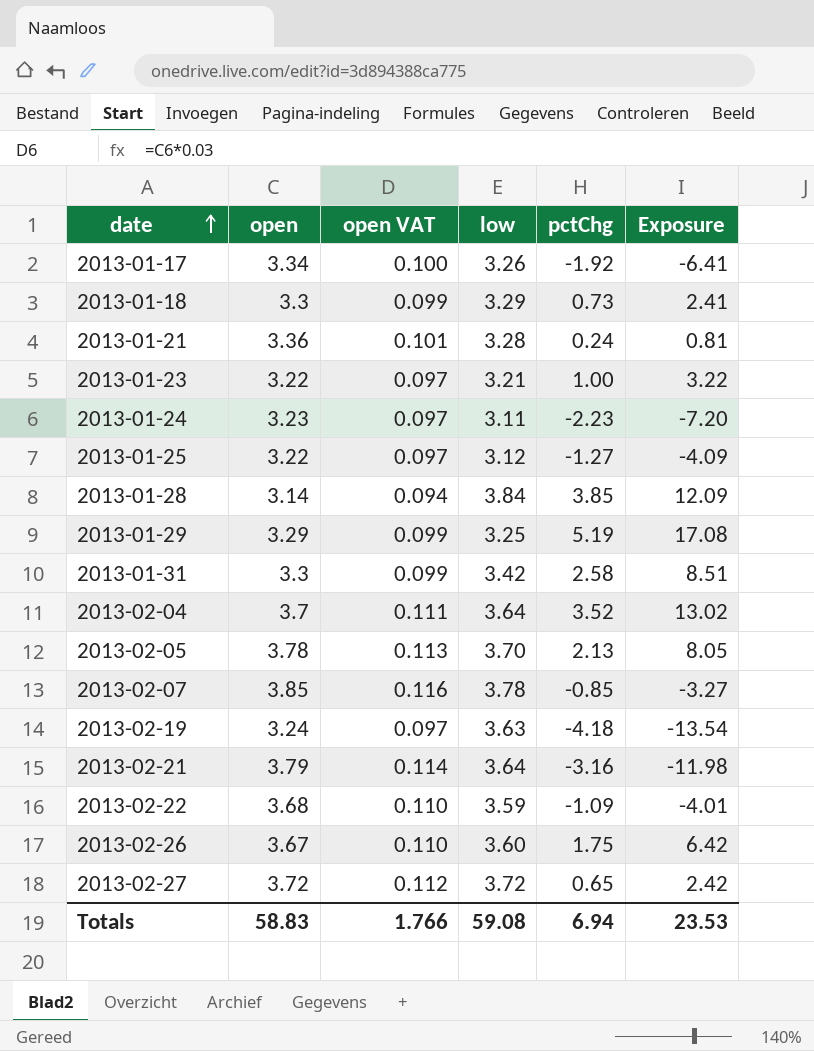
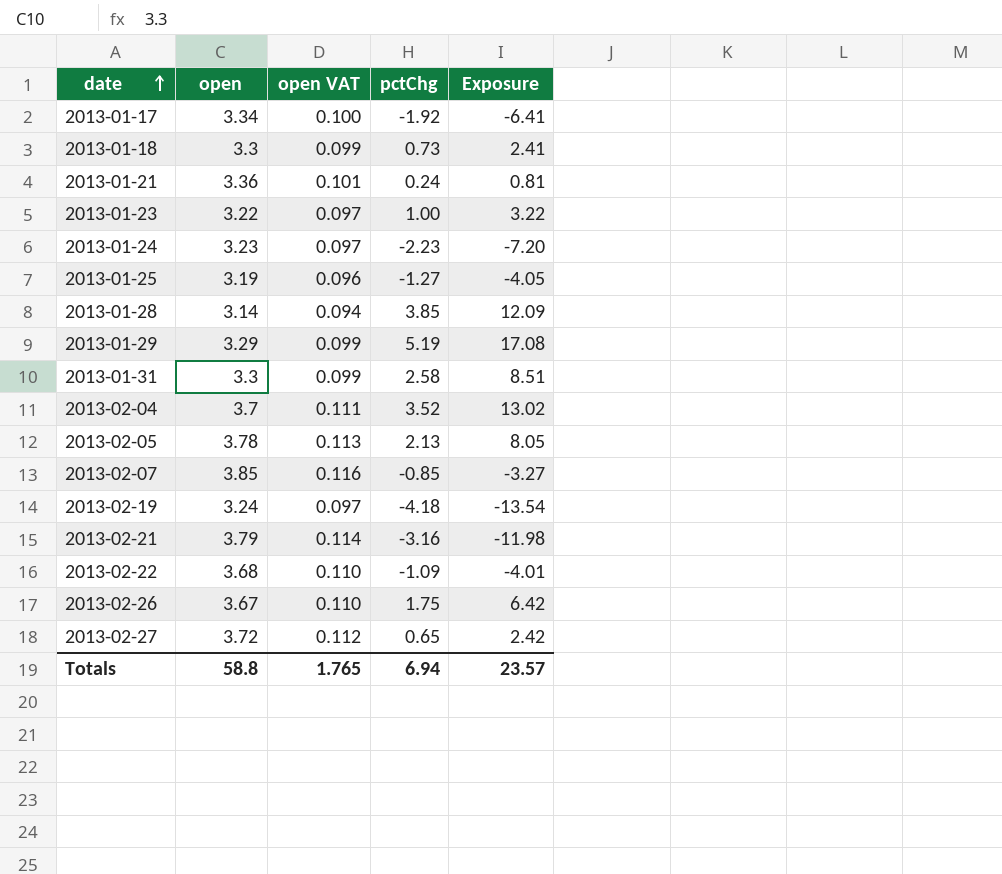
column low | position: 4 -> none
2013-01-25 | open: 3.22 -> 3.19
2013-01-25 | open VAT: 0.097 -> 0.096
2013-01-25 | Exposure: -4.09 -> -4.05
Totals | open: 58.83 -> 58.8
Totals | open VAT: 1.766 -> 1.765
Totals | Exposure: 23.53 -> 23.57

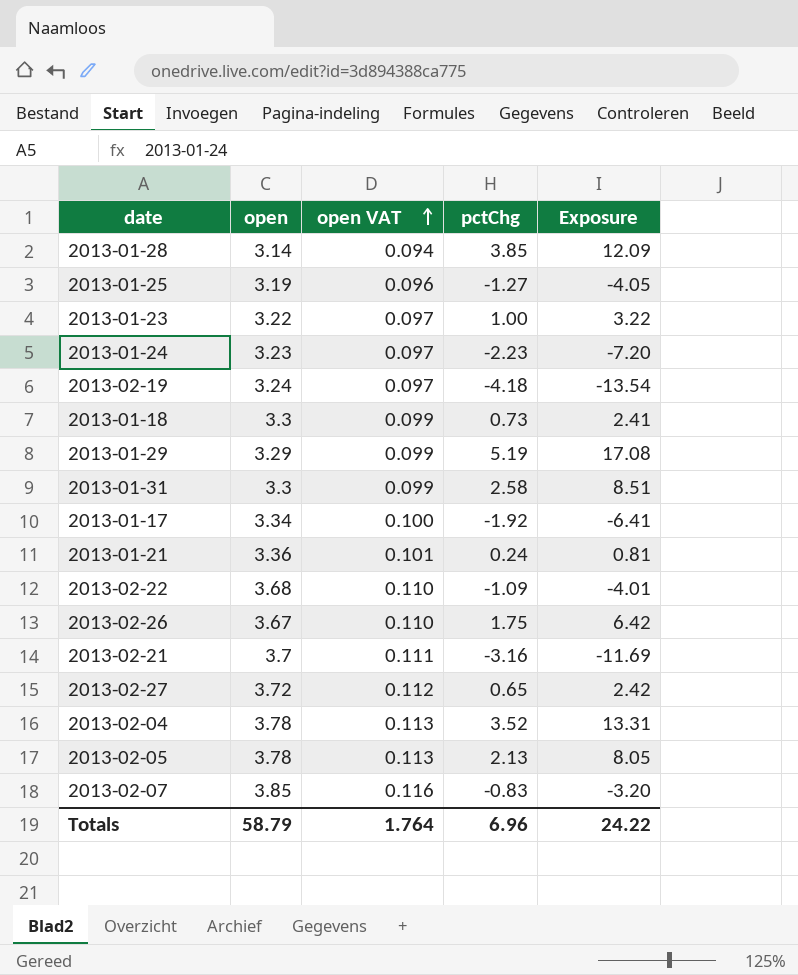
row order: date ascending -> open VAT ascending
2013-02-21 | open: 3.79 -> 3.7
2013-02-21 | open VAT: 0.114 -> 0.111
2013-02-21 | Exposure: -11.98 -> -11.69
2013-02-04 | open: 3.7 -> 3.78
2013-02-04 | open VAT: 0.111 -> 0.113
2013-02-04 | Exposure: 13.02 -> 13.31
2013-02-07 | pctChg: -0.85 -> -0.83
2013-02-07 | Exposure: -3.27 -> -3.20
Totals | open: 58.8 -> 58.79
Totals | open VAT: 1.765 -> 1.764
Totals | pctChg: 6.94 -> 6.96
Totals | Exposure: 23.57 -> 24.22

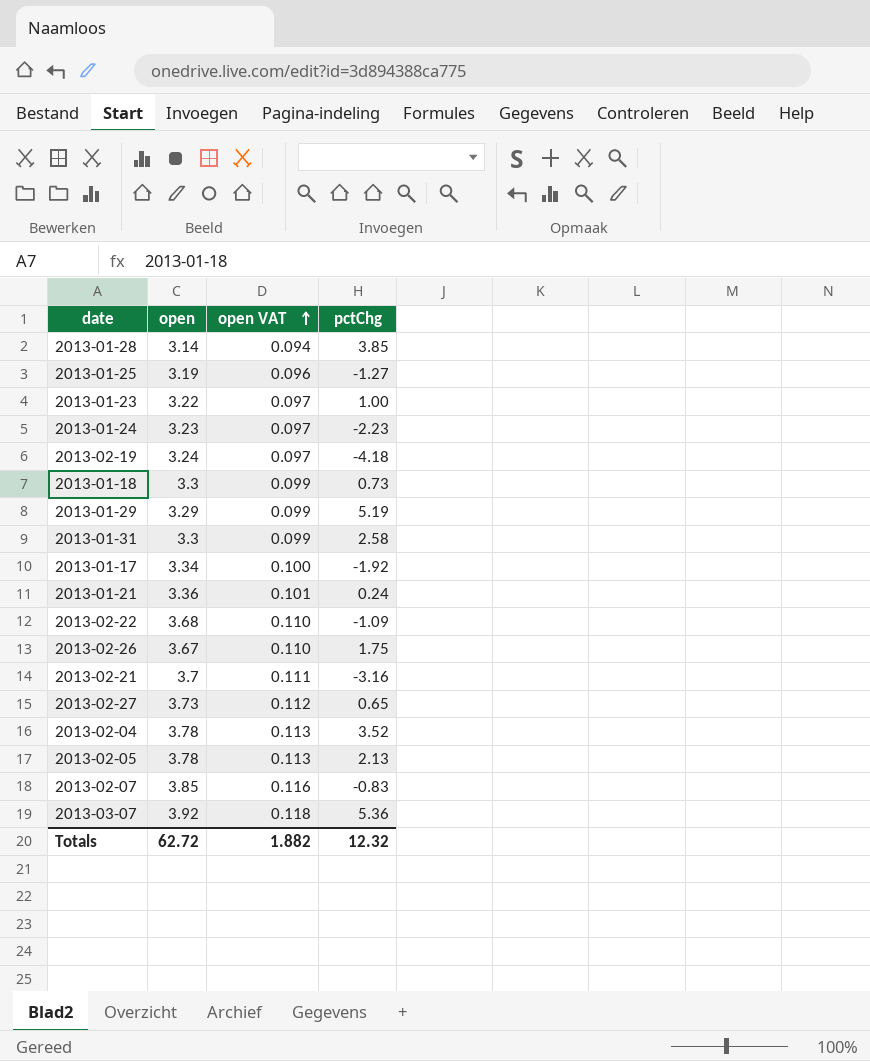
column Exposure | formula: [open] * [pctChg] -> none
2013-02-27 | open: 3.72 -> 3.73
row 2013-03-07: none -> 3.92 | 0.118 | 5.36
Totals | open: 58.79 -> 62.72
Totals | open VAT: 1.764 -> 1.882
Totals | pctChg: 6.96 -> 12.32

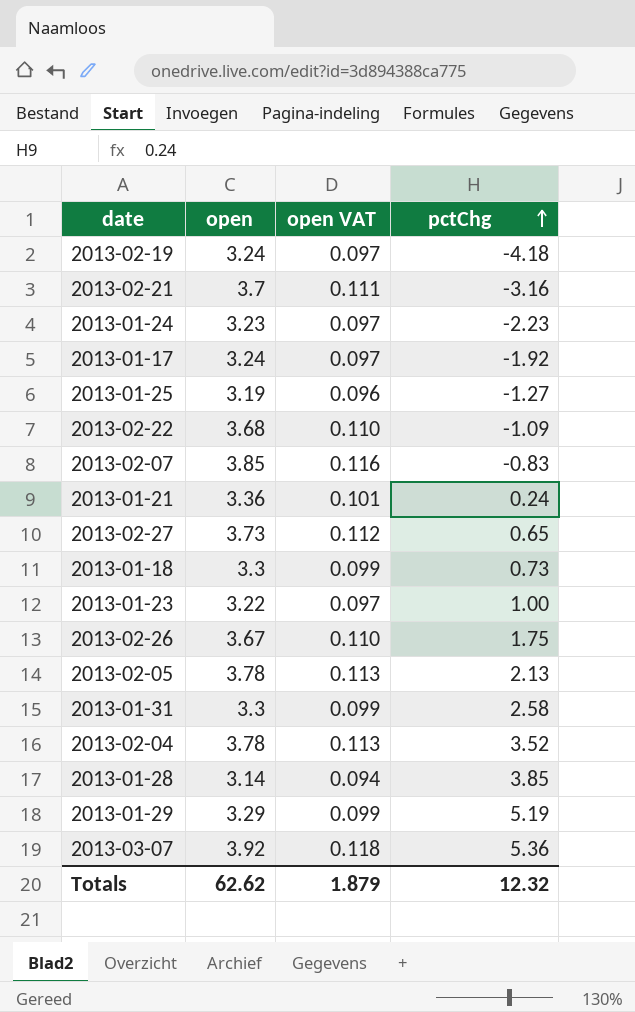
row order: open VAT ascending -> pctChg ascending
2013-01-17 | open: 3.34 -> 3.24
2013-01-17 | open VAT: 0.100 -> 0.097
Totals | open: 62.72 -> 62.62
Totals | open VAT: 1.882 -> 1.879

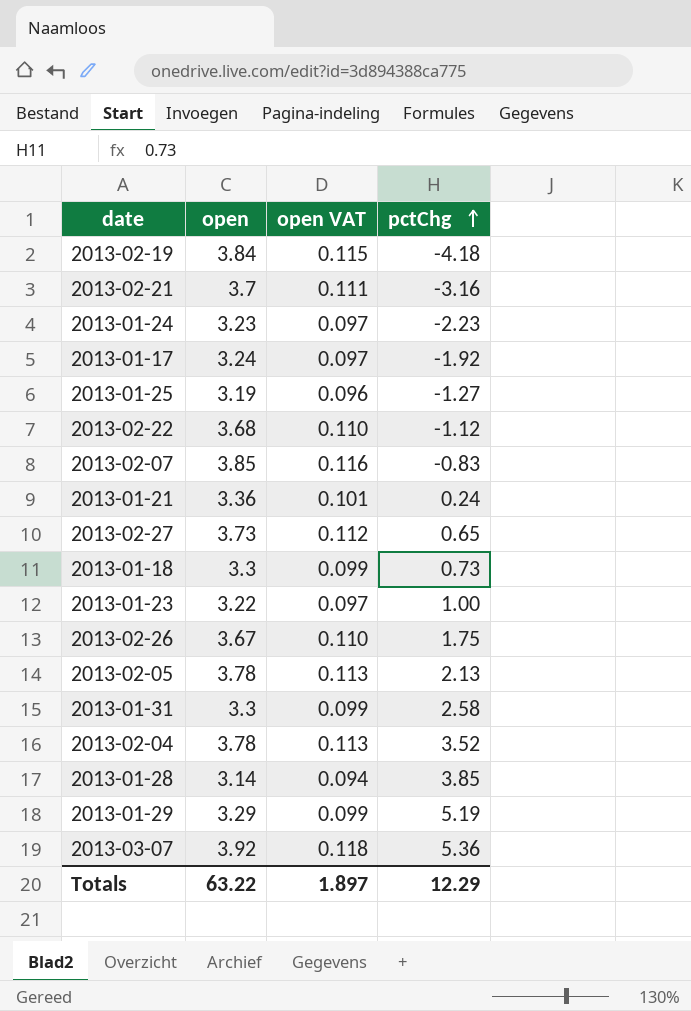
2013-02-19 | open: 3.24 -> 3.84
2013-02-19 | open VAT: 0.097 -> 0.115
2013-02-22 | pctChg: -1.09 -> -1.12
Totals | open: 62.62 -> 63.22
Totals | open VAT: 1.879 -> 1.897
Totals | pctChg: 12.32 -> 12.29

